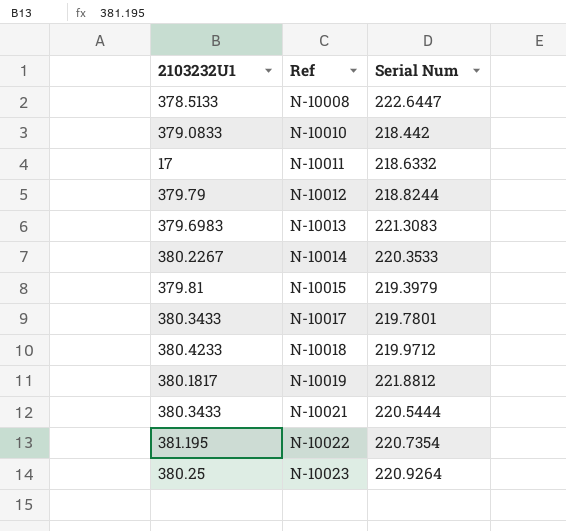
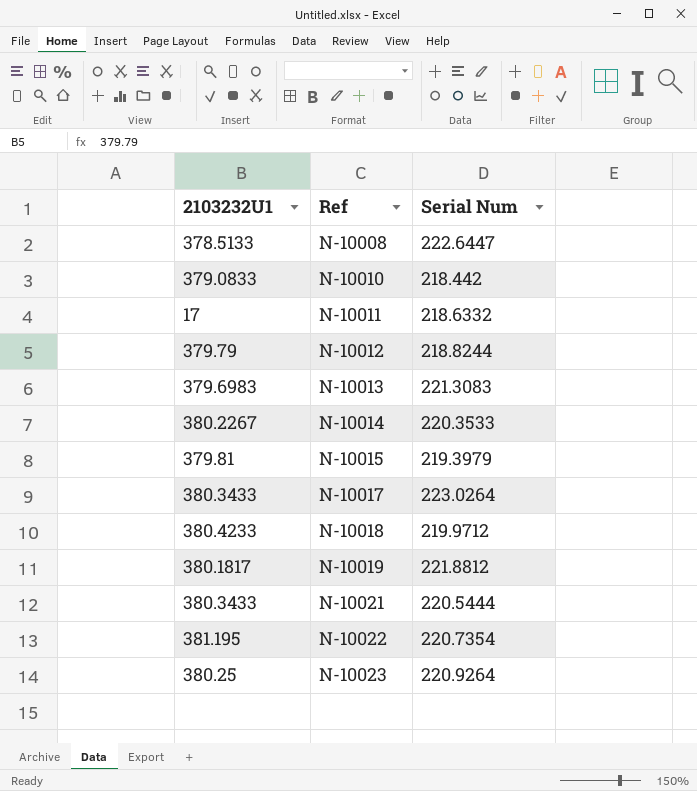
N-10017 | Serial Num: 219.7801 -> 223.0264

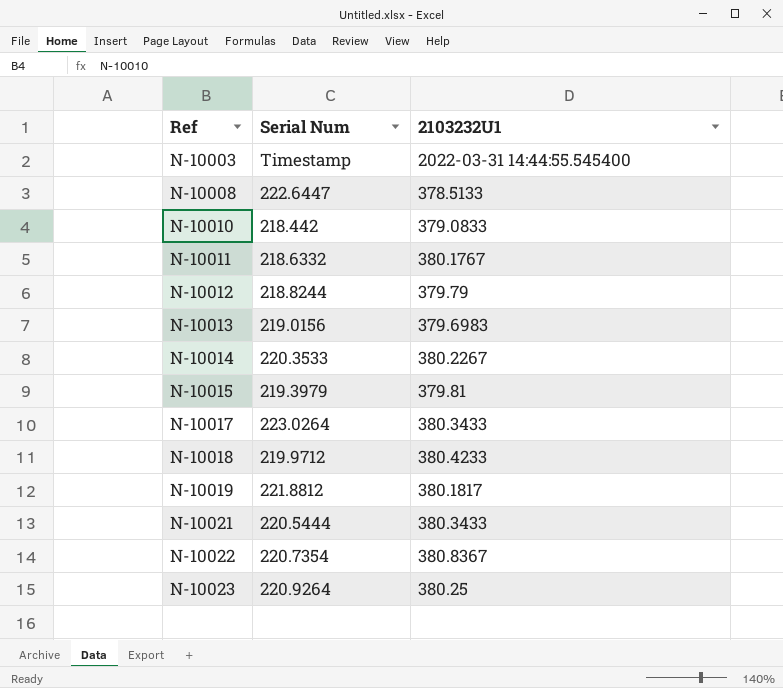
column 2103232U1 | position: 1 -> 3
row N-10003: none -> Timestamp | 2022-03-31 14:44:55.545400
N-10011 | 2103232U1: 17 -> 380.1767
N-10013 | Serial Num: 221.3083 -> 219.0156
N-10022 | 2103232U1: 381.195 -> 380.8367

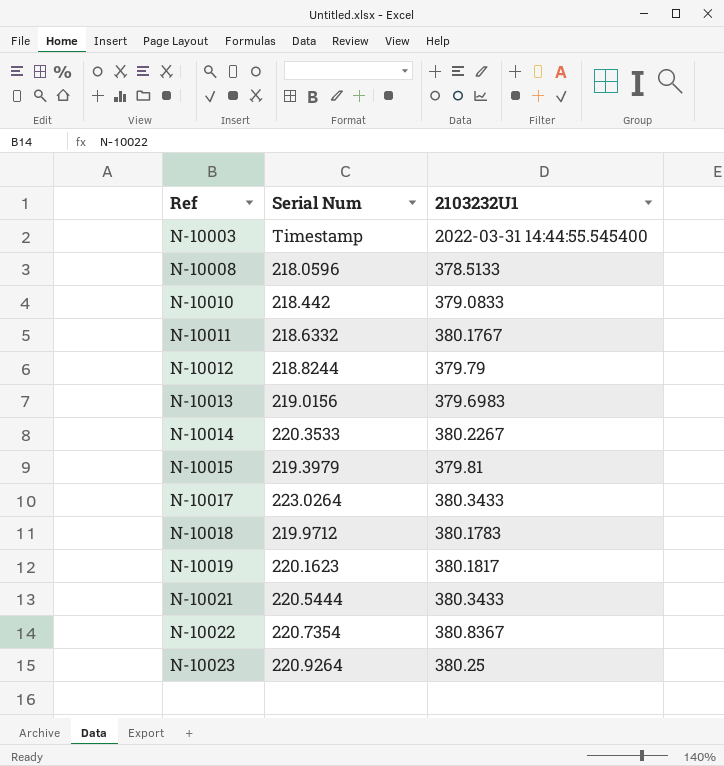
N-10008 | Serial Num: 222.6447 -> 218.0596
N-10018 | 2103232U1: 380.4233 -> 380.1783
N-10019 | Serial Num: 221.8812 -> 220.1623

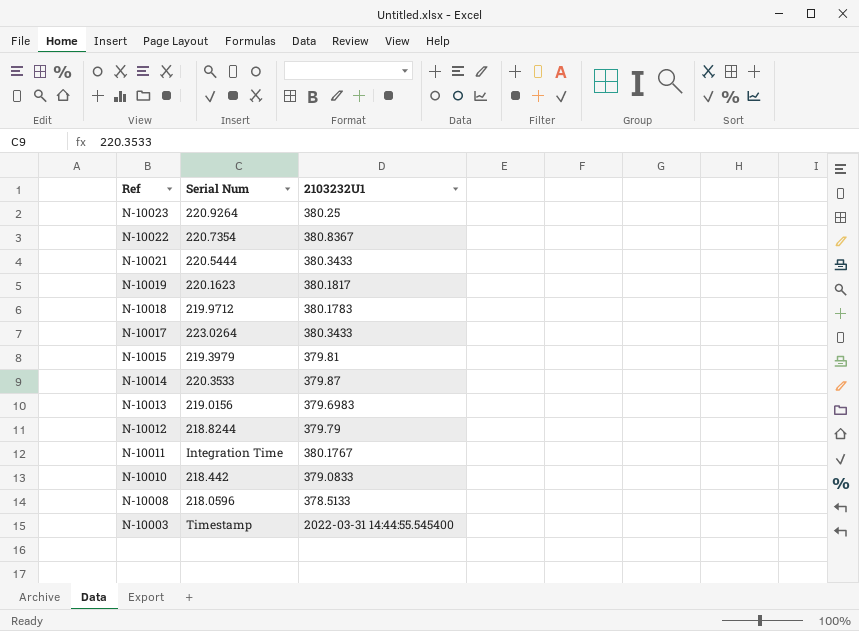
row order: Ref ascending -> Ref descending
N-10014 | 2103232U1: 380.2267 -> 379.87
N-10011 | Serial Num: 218.6332 -> Integration Time

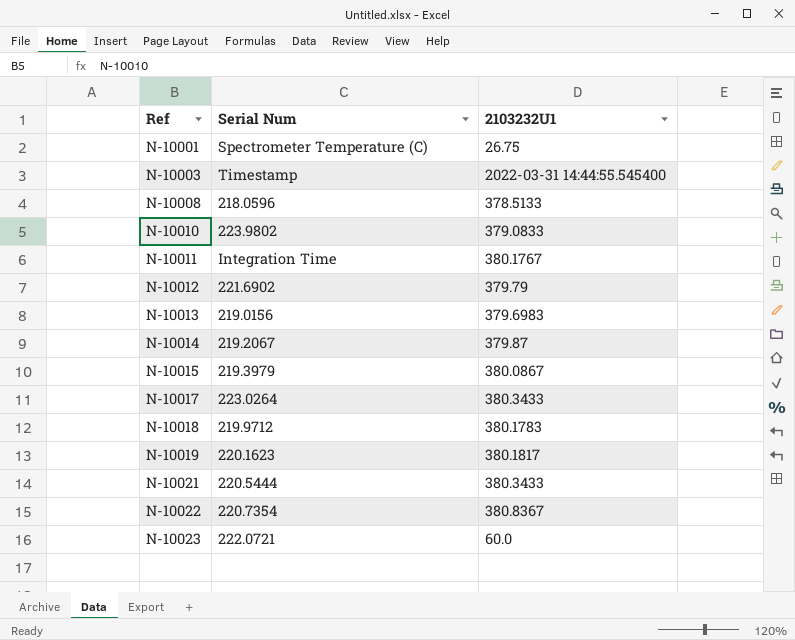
row order: Ref descending -> Ref ascending
row N-10001: none -> Spectrometer Temperature (C) | 26.75
N-10010 | Serial Num: 218.442 -> 223.9802
N-10012 | Serial Num: 218.8244 -> 221.6902
N-10014 | Serial Num: 220.3533 -> 219.2067
N-10015 | 2103232U1: 379.81 -> 380.0867
N-10023 | Serial Num: 220.9264 -> 222.0721
N-10023 | 2103232U1: 380.25 -> 60.0

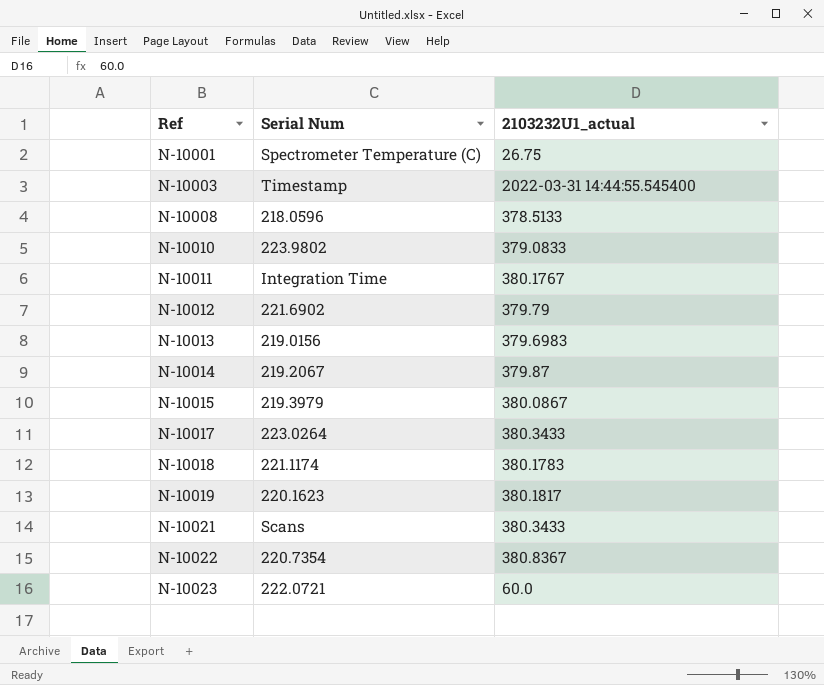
column name: 2103232U1 -> 2103232U1_actual
N-10018 | Serial Num: 219.9712 -> 221.1174
N-10021 | Serial Num: 220.5444 -> Scans

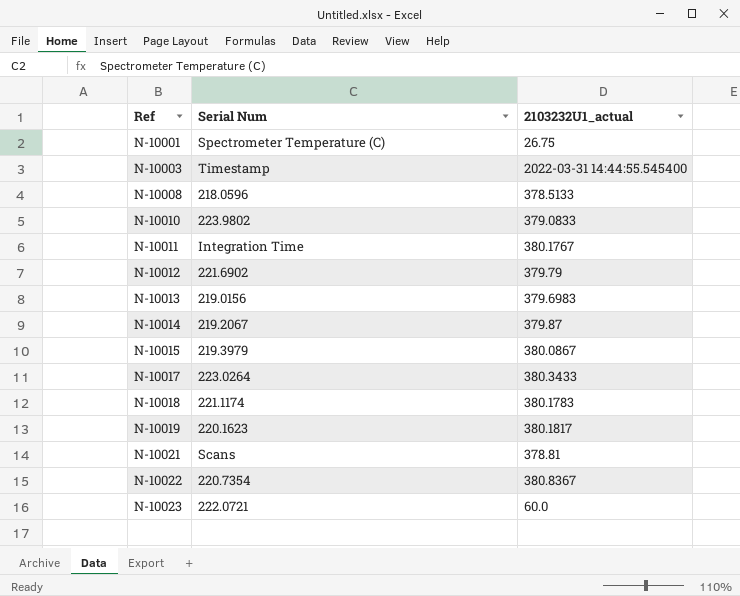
N-10021 | 2103232U1_actual: 380.3433 -> 378.81

